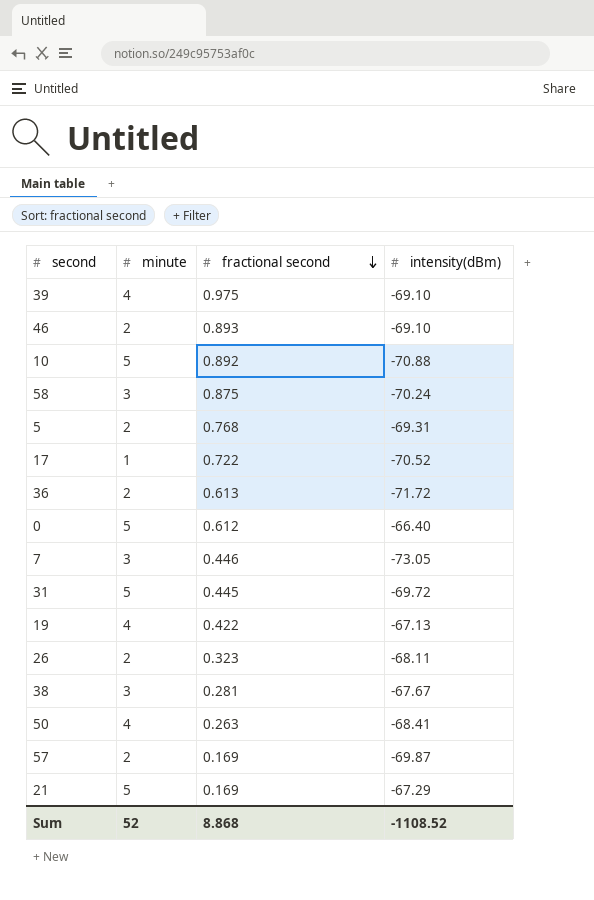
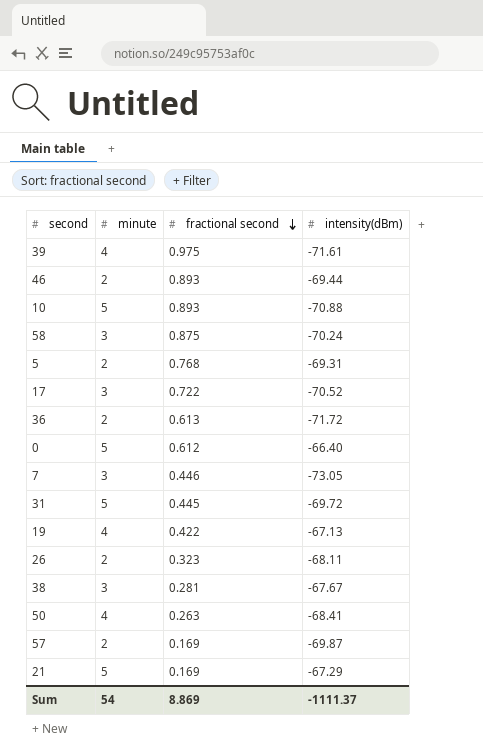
39 | intensity(dBm): -69.10 -> -71.61
46 | intensity(dBm): -69.10 -> -69.44
10 | fractional second: 0.892 -> 0.893
17 | minute: 1 -> 3
Sum | minute: 52 -> 54
Sum | fractional second: 8.868 -> 8.869
Sum | intensity(dBm): -1108.52 -> -1111.37

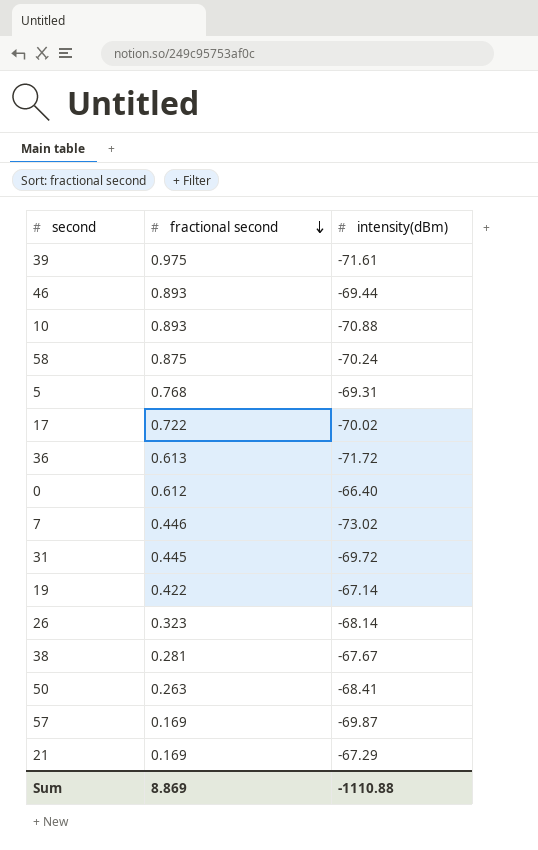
column minute | position: 2 -> none
17 | intensity(dBm): -70.52 -> -70.02
7 | intensity(dBm): -73.05 -> -73.02
19 | intensity(dBm): -67.13 -> -67.14
26 | intensity(dBm): -68.11 -> -68.14
Sum | intensity(dBm): -1111.37 -> -1110.88

